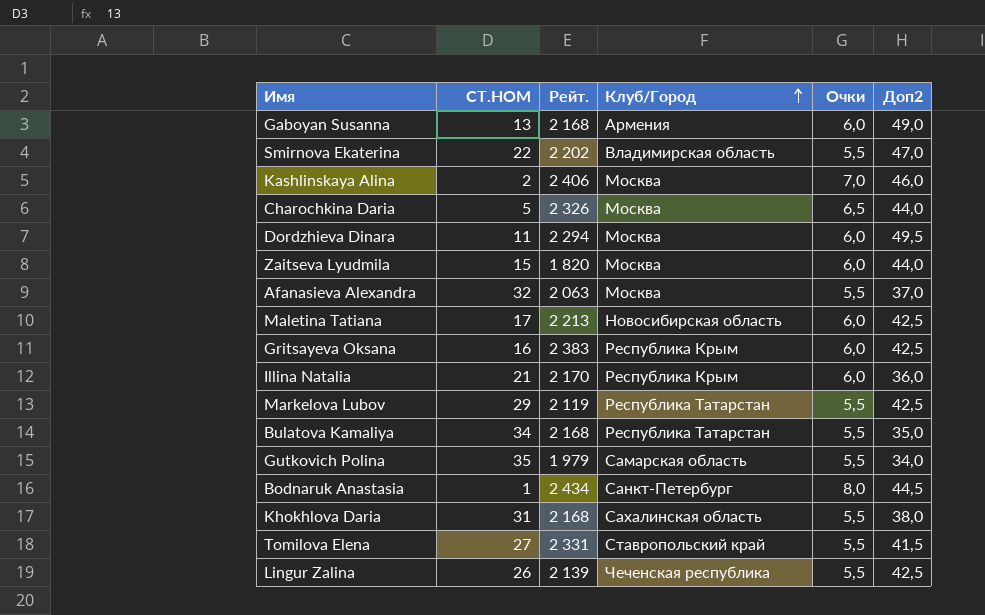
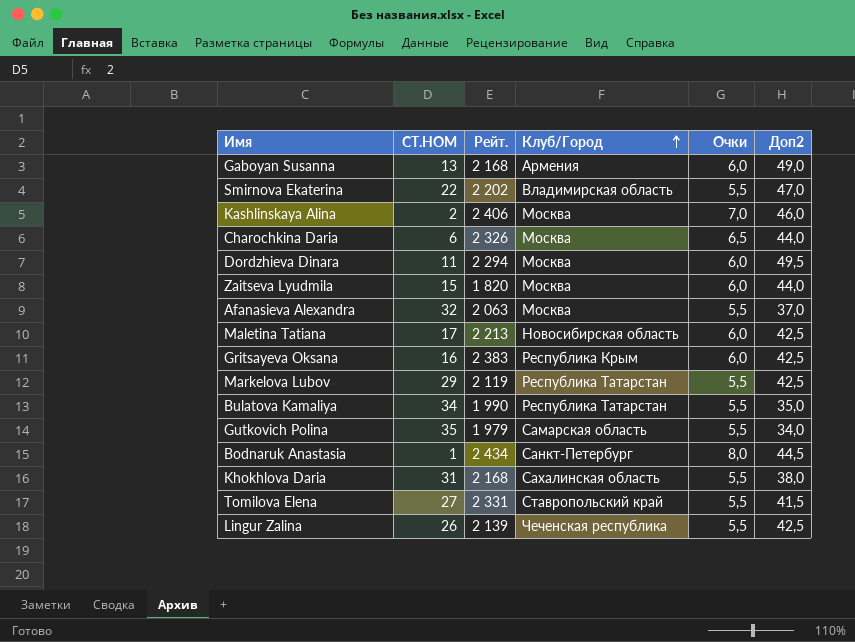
row Illina Natalia: 21 | 2 170 | Республика Крым | 6,0 | 36,0 -> none
Charochkina Daria | СТ.НОМ: 5 -> 6
Bulatova Kamaliya | Рейт.: 2 168 -> 1 990

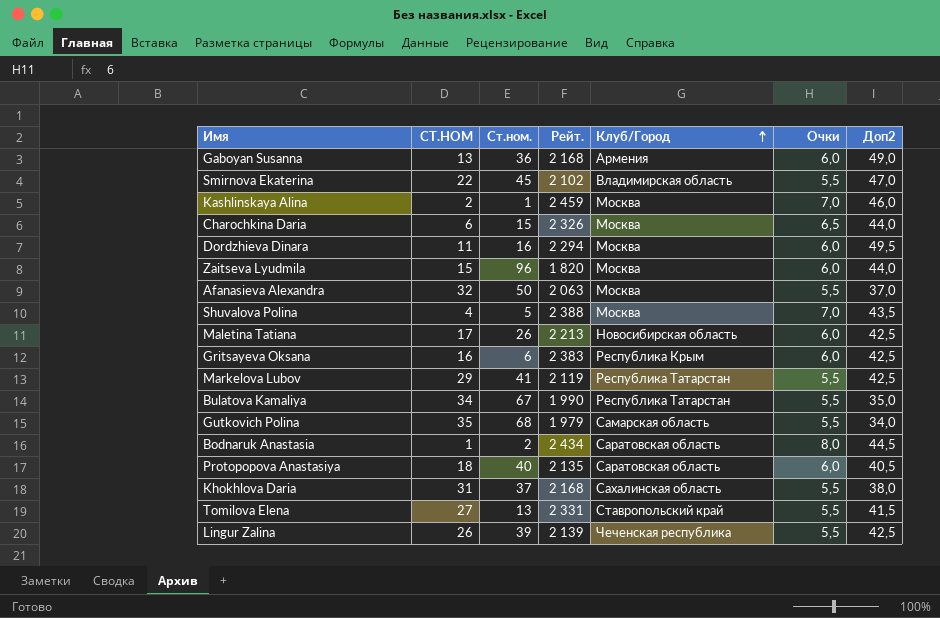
column Ст.ном. | position: none -> 3
Smirnova Ekaterina | Рейт.: 2 202 -> 2 102
Kashlinskaya Alina | Рейт.: 2 406 -> 2 459
row Shuvalova Polina: none -> 4 | 5 | 2 388 | Москва | 7,0 | 43,5
Bodnaruk Anastasia | Клуб/Город: Санкт-Петербург -> Саратовская область
row Protopopova Anastasiya: none -> 18 | 40 | 2 135 | Саратовская область | 6,0 | 40,5

